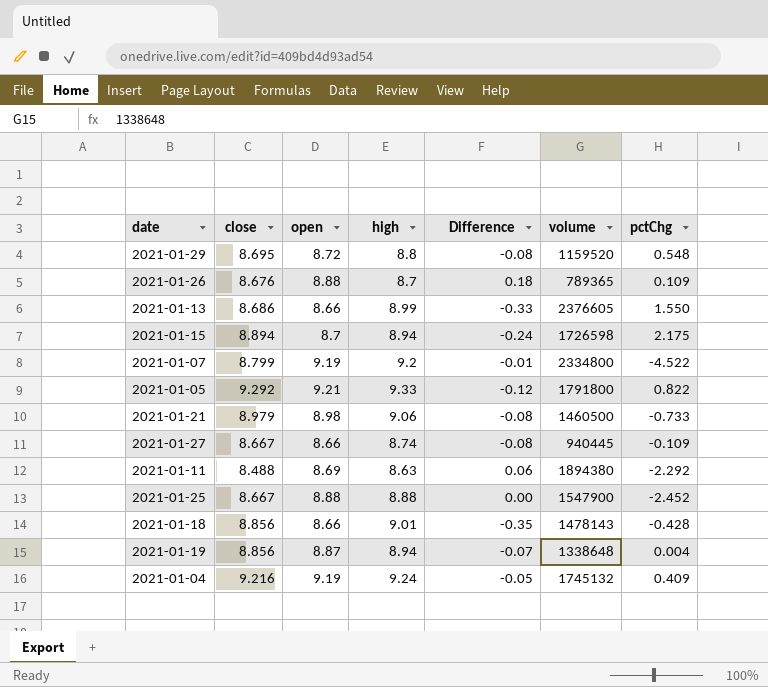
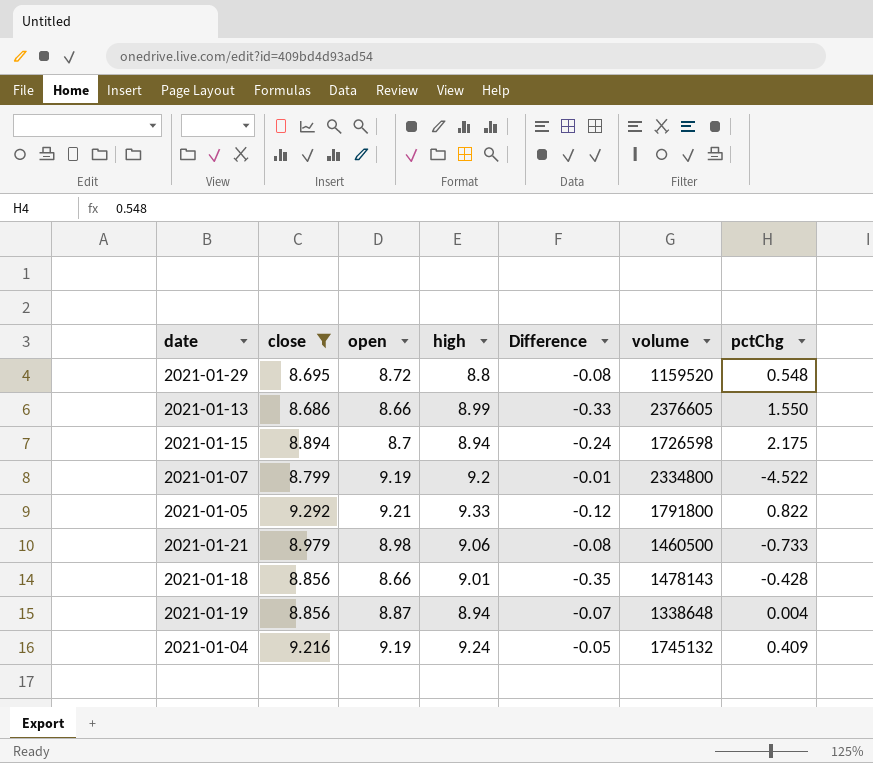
filter: none -> close >= 8.686

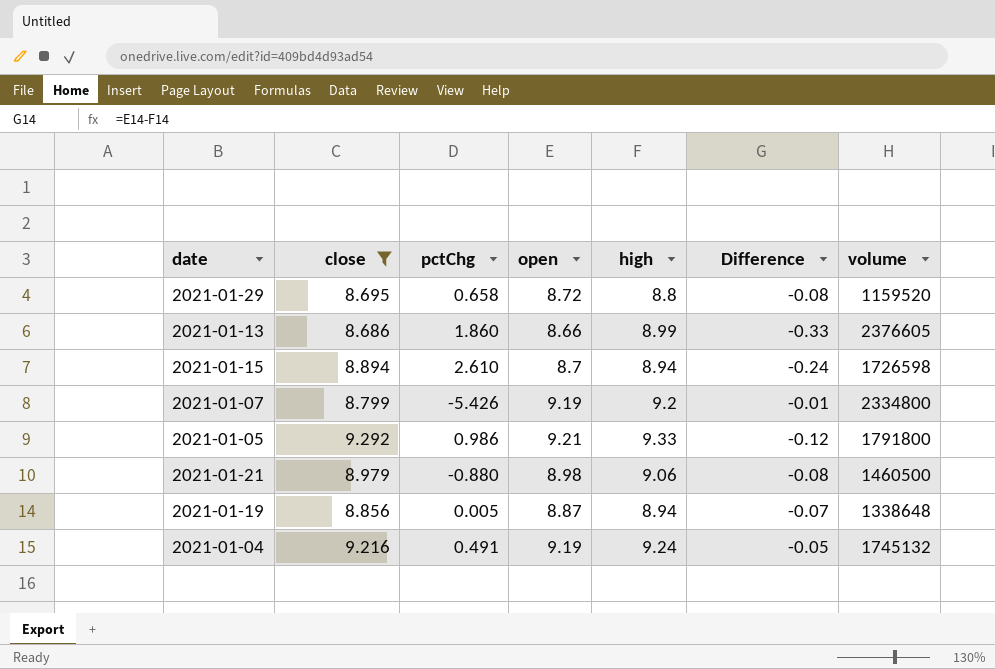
column pctChg | position: 7 -> 3
row 2021-01-18: 8.856 | 8.66 | 9.01 | -0.35 | 1478143 | -0.428 -> none
2021-01-29 | pctChg: 0.548 -> 0.658
2021-01-13 | pctChg: 1.550 -> 1.860
2021-01-15 | pctChg: 2.175 -> 2.610
2021-01-07 | pctChg: -4.522 -> -5.426
2021-01-05 | pctChg: 0.822 -> 0.986
2021-01-21 | pctChg: -0.733 -> -0.880
2021-01-19 | pctChg: 0.004 -> 0.005
2021-01-04 | pctChg: 0.409 -> 0.491

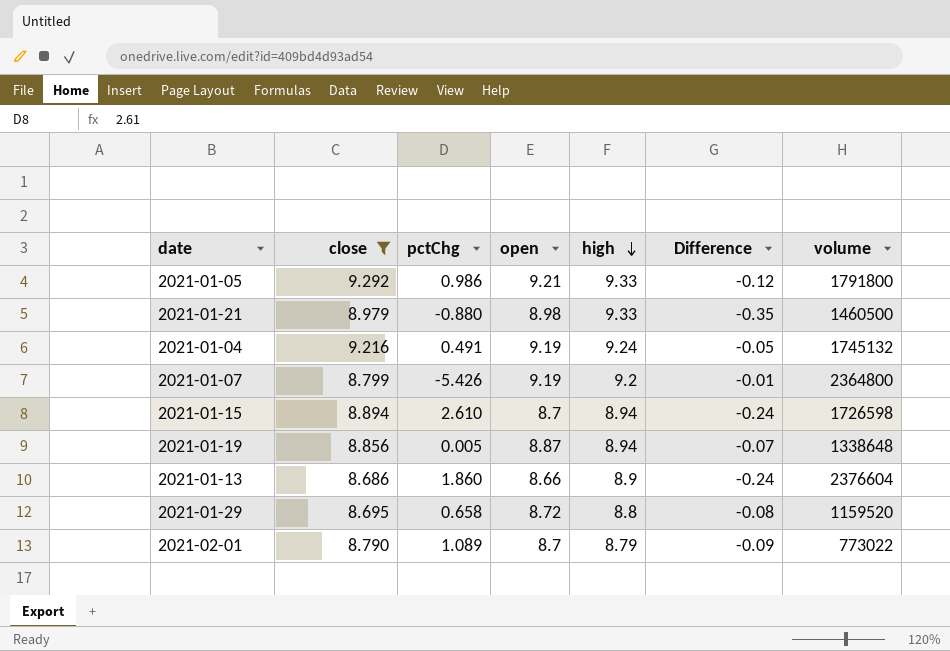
row order: none -> high descending
2021-01-21 | high: 9.06 -> 9.33
2021-01-21 | Difference: -0.08 -> -0.35
2021-01-07 | volume: 2334800 -> 2364800
2021-01-13 | high: 8.99 -> 8.9
2021-01-13 | Difference: -0.33 -> -0.24
2021-01-13 | volume: 2376605 -> 2376604
row 2021-02-01: none -> 8.790 | 1.089 | 8.7 | 8.79 | -0.09 | 773022

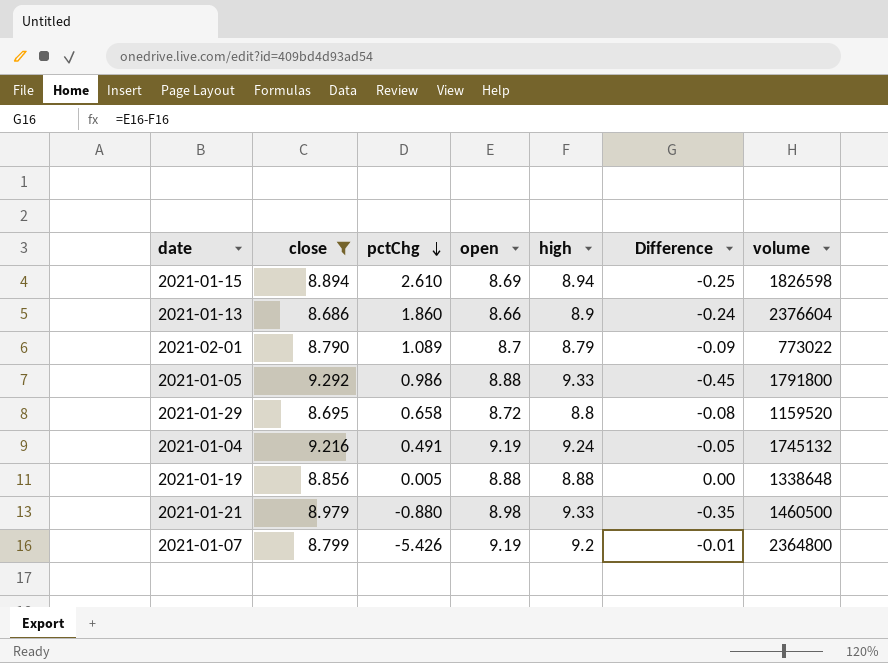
row order: high descending -> pctChg descending
2021-01-15 | open: 8.7 -> 8.69
2021-01-15 | Difference: -0.24 -> -0.25
2021-01-15 | volume: 1726598 -> 1826598
2021-01-05 | open: 9.21 -> 8.88
2021-01-05 | Difference: -0.12 -> -0.45
2021-01-19 | open: 8.87 -> 8.88
2021-01-19 | high: 8.94 -> 8.88
2021-01-19 | Difference: -0.07 -> 0.00

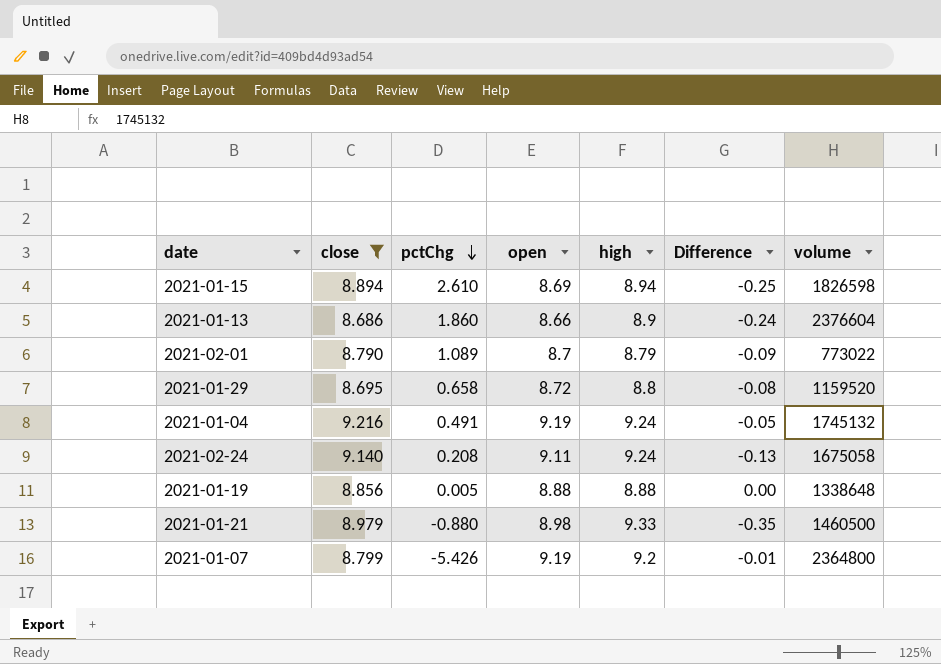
row 2021-01-05: 9.292 | 0.986 | 8.88 | 9.33 | -0.45 | 1791800 -> none
row 2021-02-24: none -> 9.140 | 0.208 | 9.11 | 9.24 | -0.13 | 1675058

